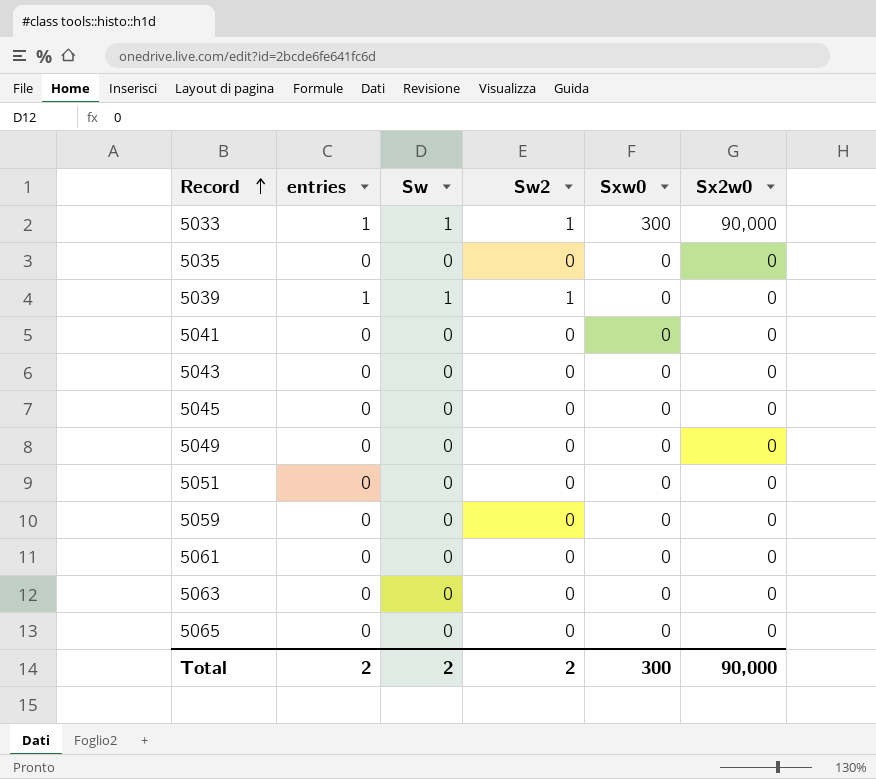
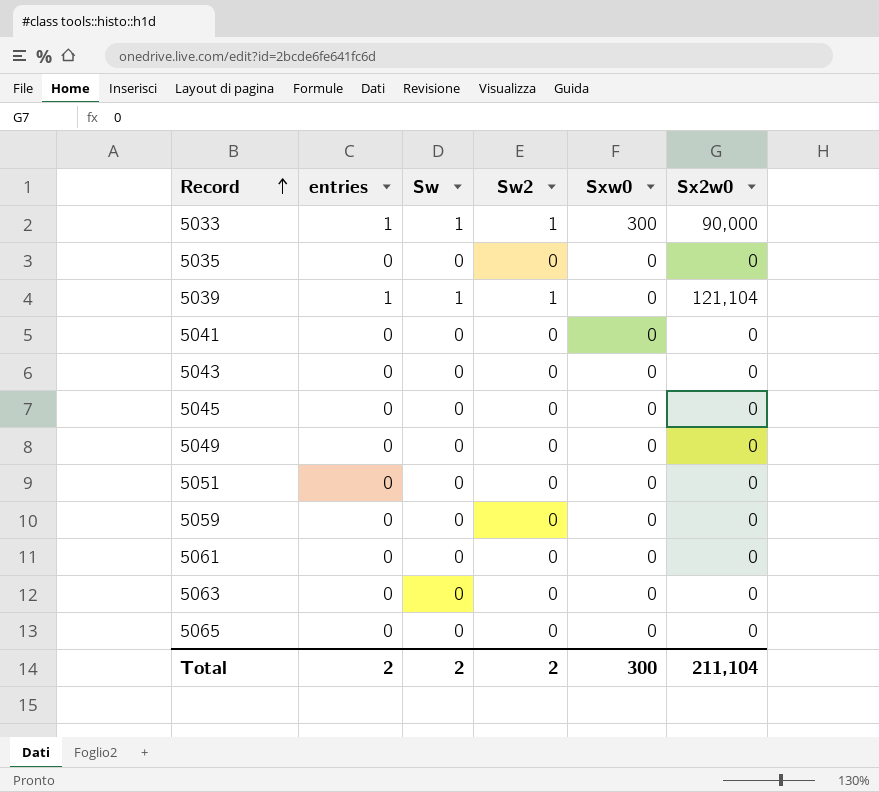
5039 | Sx2w0: 0 -> 121,104
Total | Sx2w0: 90,000 -> 211,104

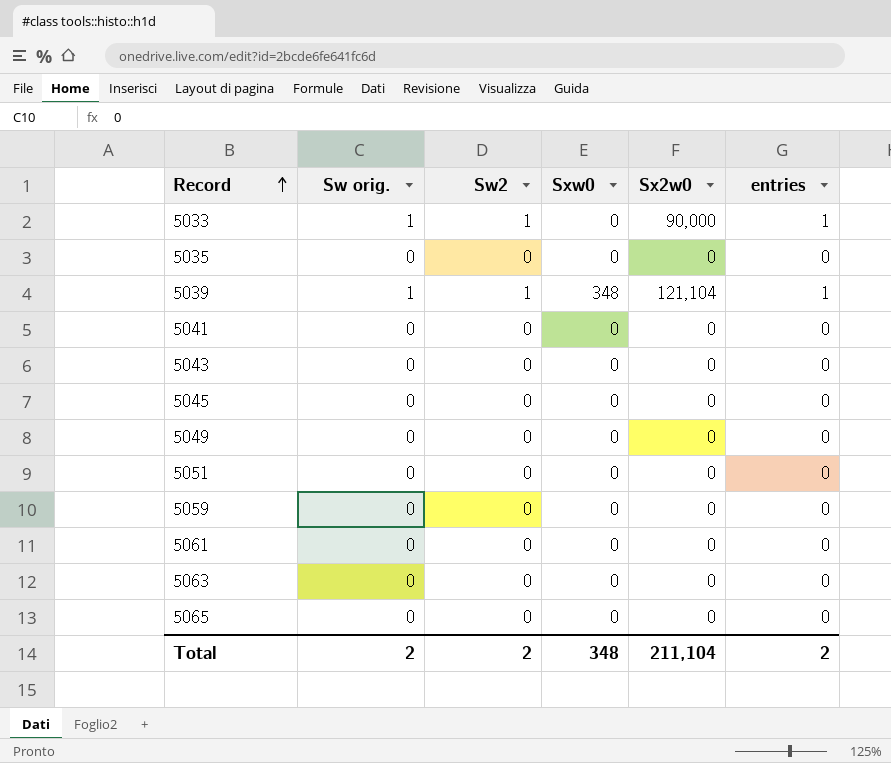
column name: Sw -> Sw orig.
column entries | position: 2 -> 6
5033 | Sxw0: 300 -> 0
5039 | Sxw0: 0 -> 348
Total | Sxw0: 300 -> 348

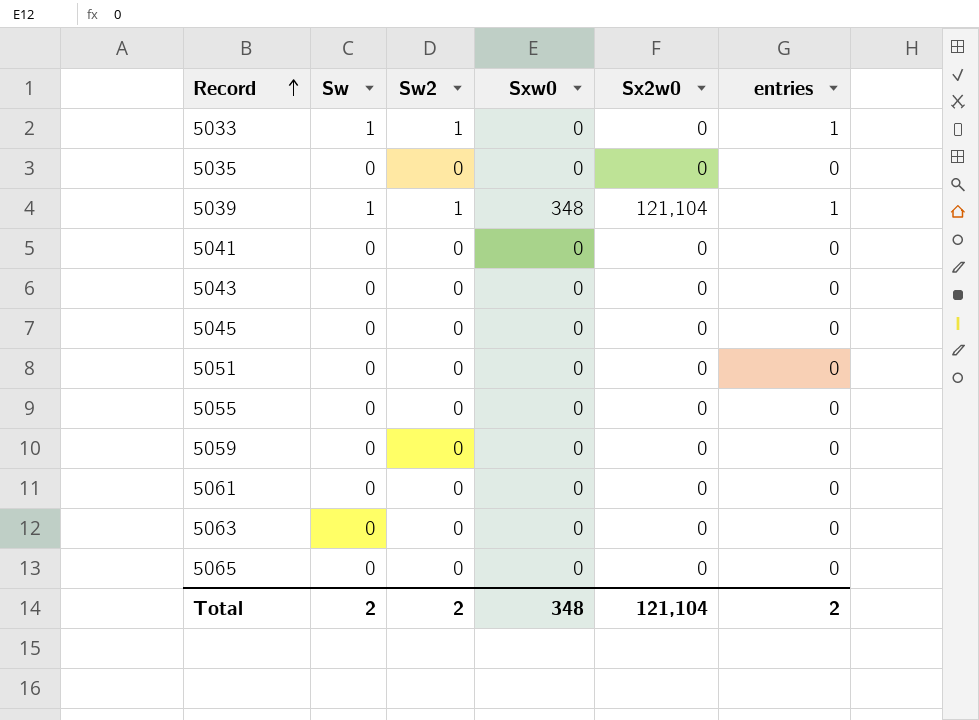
column name: Sw orig. -> Sw
row 5049: 0 | 0 | 0 | 0 | 0 -> none
5033 | Sx2w0: 90,000 -> 0
row 5055: none -> 0 | 0 | 0 | 0 | 0
Total | Sx2w0: 211,104 -> 121,104

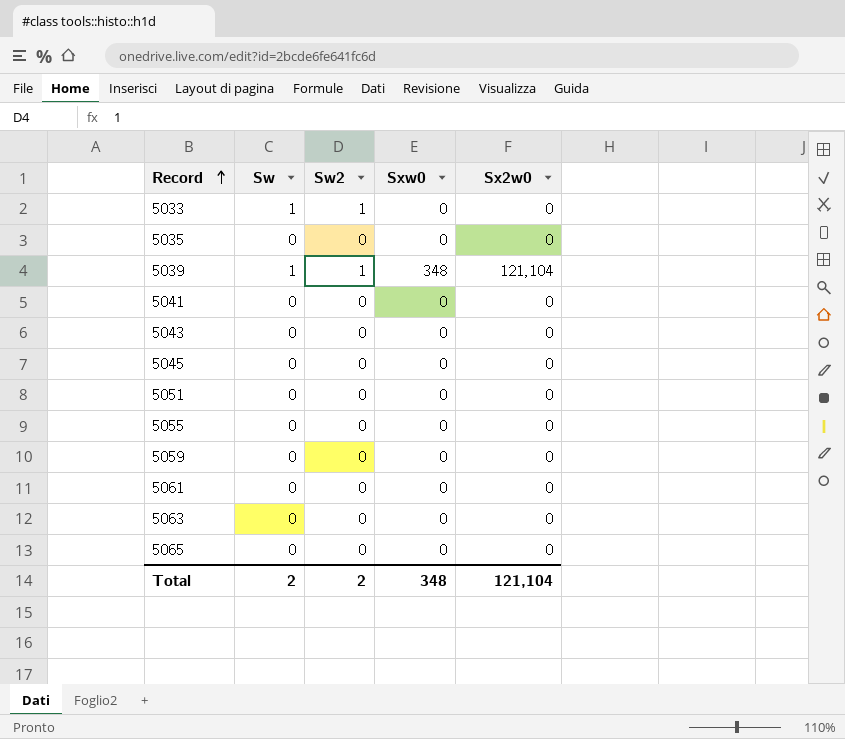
column entries | position: 6 -> none

